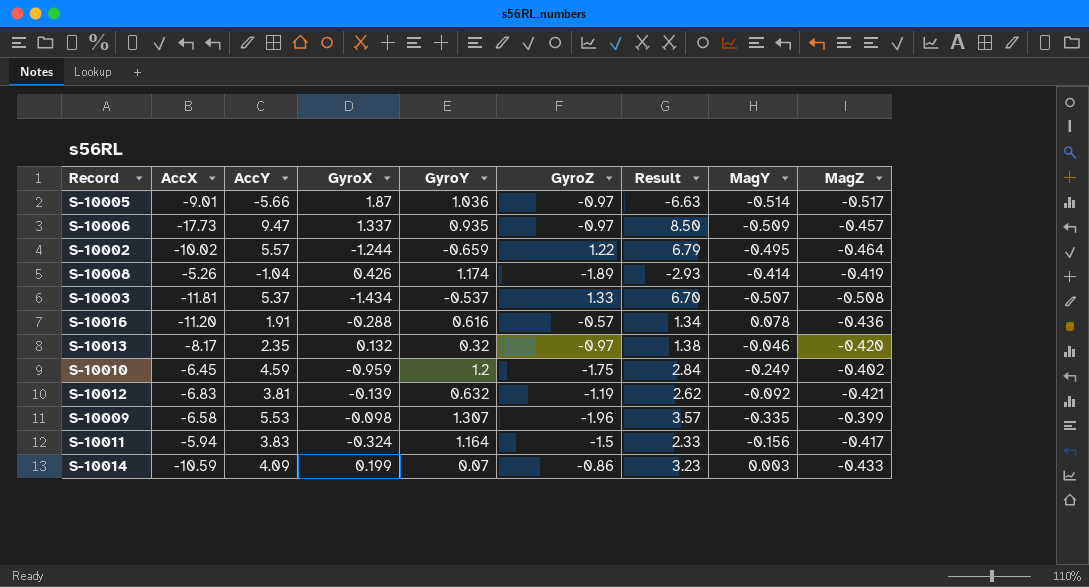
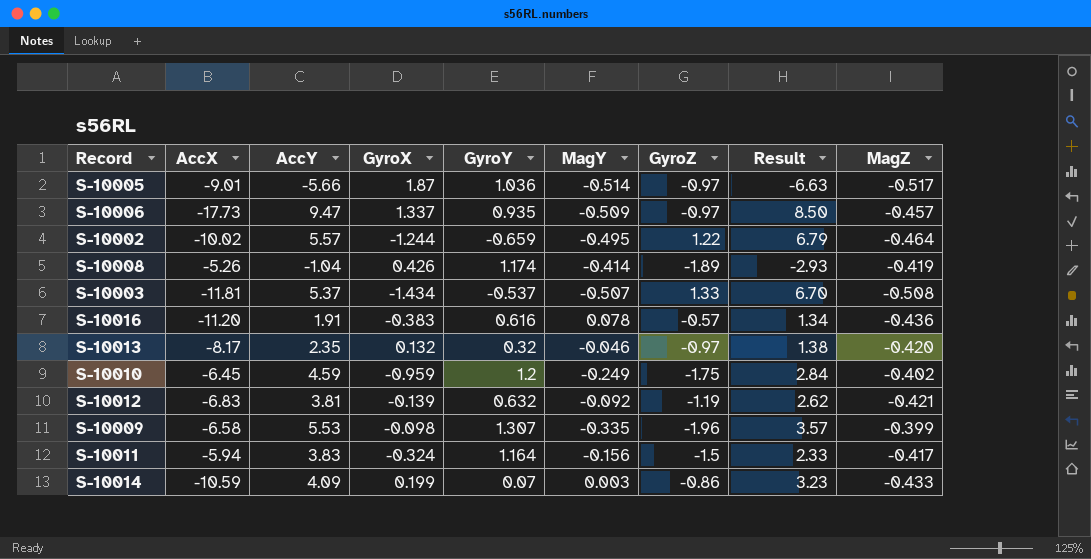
column MagY | position: 8 -> 6
S-10016 | GyroX: -0.288 -> -0.383

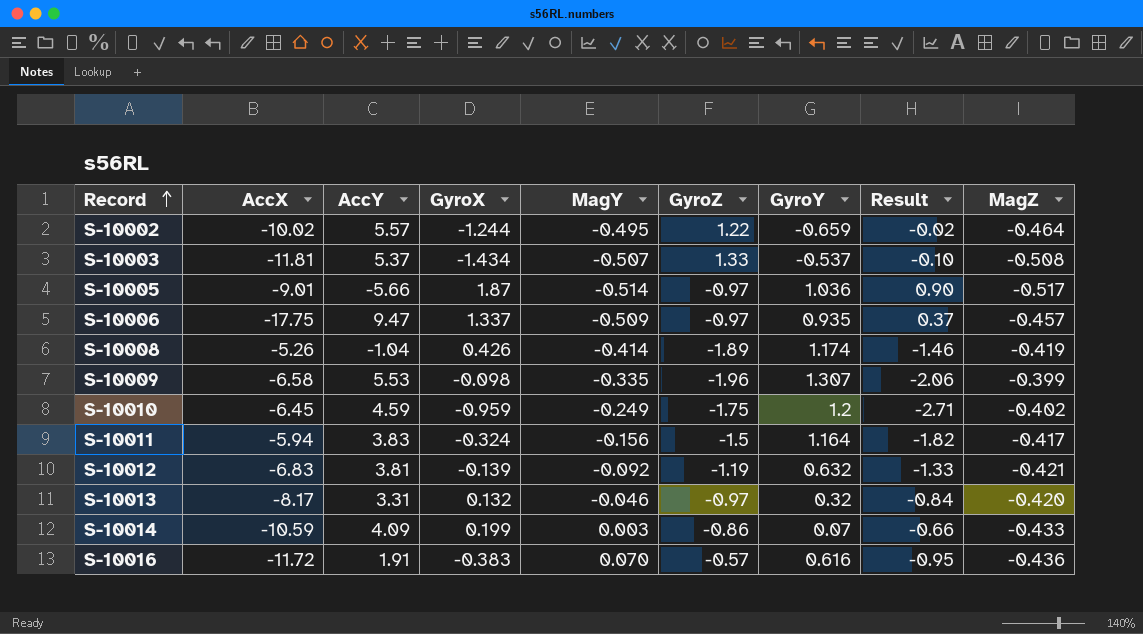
row order: none -> Record ascending
column GyroY | position: 5 -> 7
column Result | formula: [AccY] + [GyroZ] -> [GyroX] + [GyroZ]
S-10006 | AccX: -17.73 -> -17.75
S-10013 | AccY: 2.35 -> 3.31
S-10016 | AccX: -11.20 -> -11.72
S-10016 | MagY: 0.078 -> 0.070

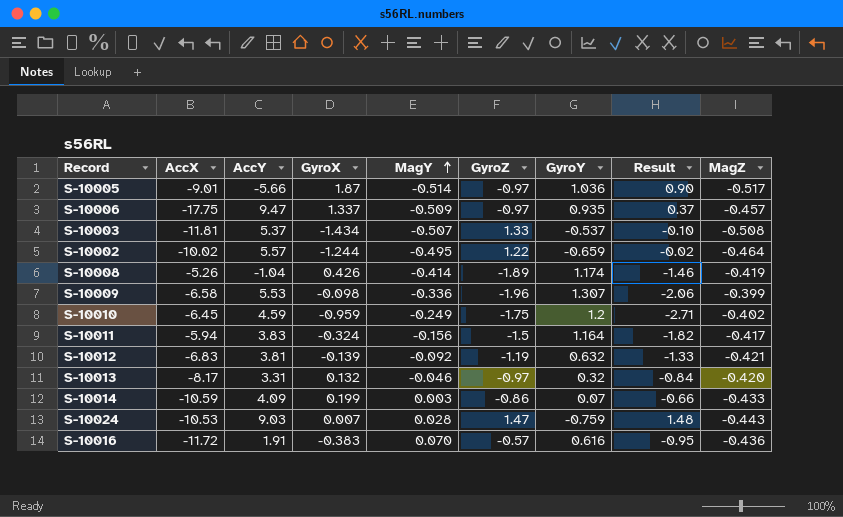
row order: Record ascending -> MagY ascending
S-10009 | MagY: -0.335 -> -0.336
row S-10024: none -> -10.53 | 9.03 | 0.007 | 0.028 | 1.47 | -0.759 | 1.48 | -0.443

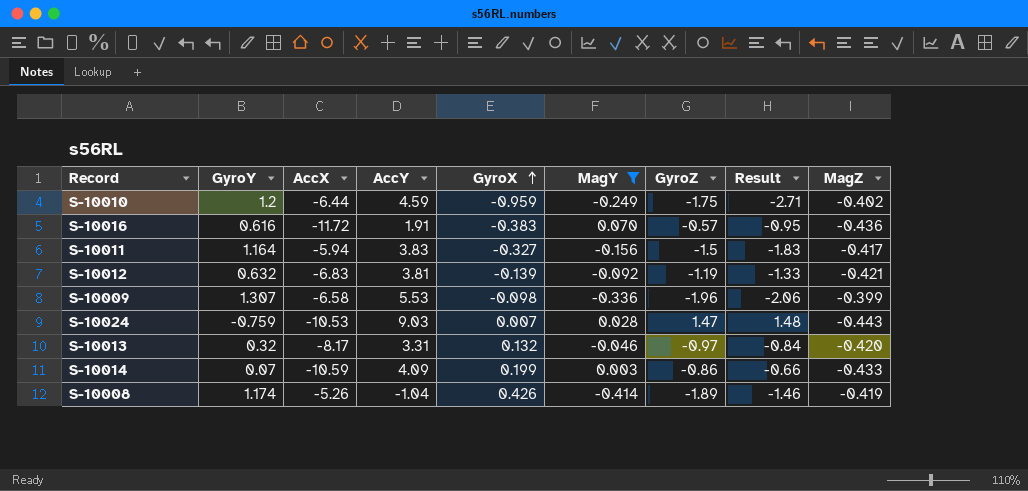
filter: none -> MagY >= -0.414
row order: MagY ascending -> GyroX ascending
column GyroY | position: 7 -> 2
S-10010 | AccX: -6.45 -> -6.44
S-10011 | GyroX: -0.324 -> -0.327
S-10011 | Result: -1.82 -> -1.83

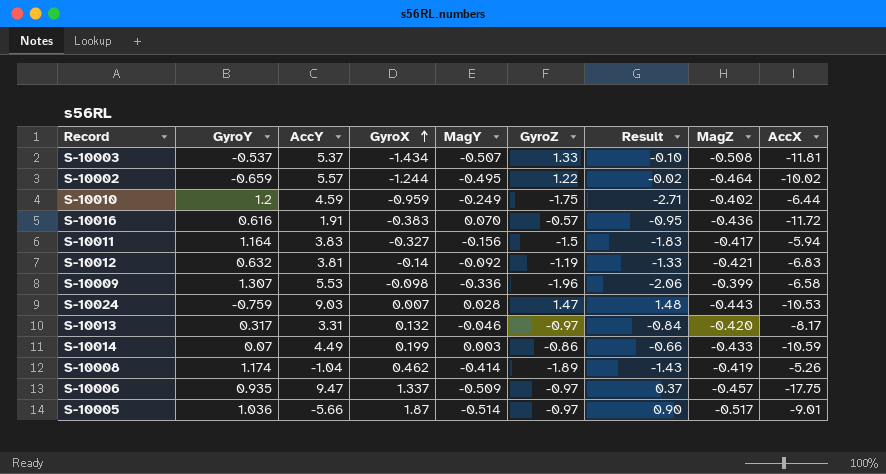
filter: MagY >= -0.414 -> none
column AccX | position: 3 -> 9
S-10012 | GyroX: -0.139 -> -0.14
S-10013 | GyroY: 0.32 -> 0.317
S-10014 | AccY: 4.09 -> 4.49
S-10008 | GyroX: 0.426 -> 0.462
S-10008 | Result: -1.46 -> -1.43

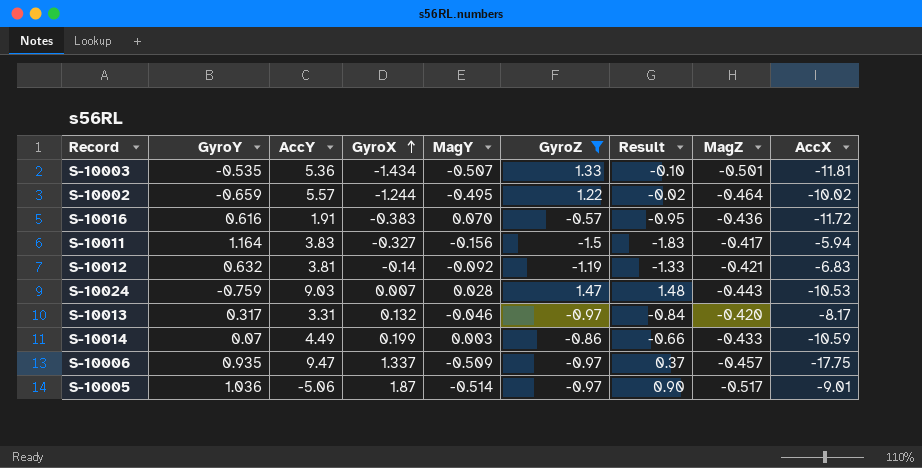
filter: none -> GyroZ >= -1.5
S-10003 | GyroY: -0.537 -> -0.535
S-10003 | AccY: 5.37 -> 5.36
S-10003 | MagZ: -0.508 -> -0.501
S-10005 | AccY: -5.66 -> -5.06

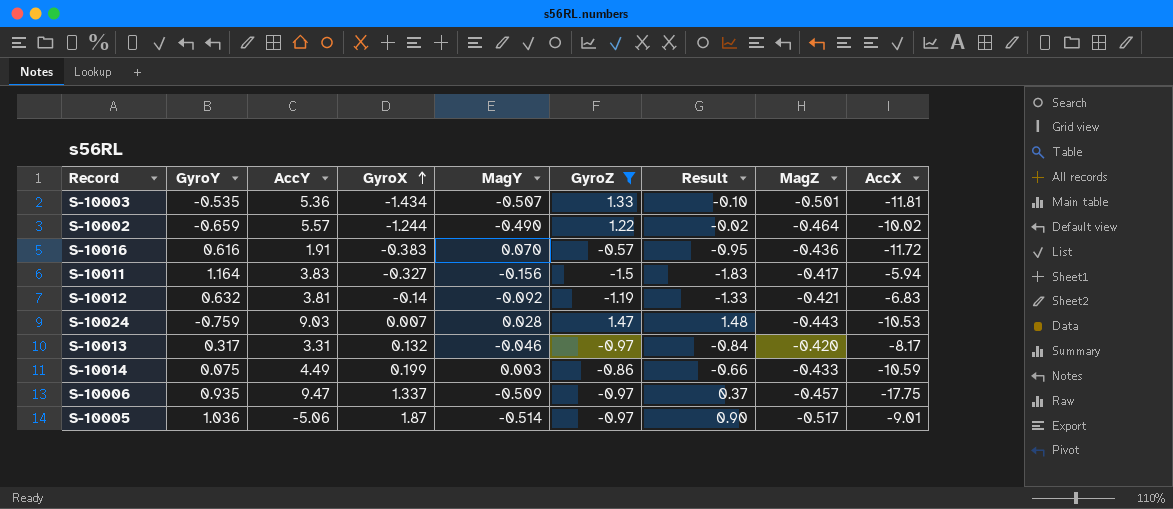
S-10002 | MagY: -0.495 -> -0.490
S-10014 | GyroY: 0.07 -> 0.075

